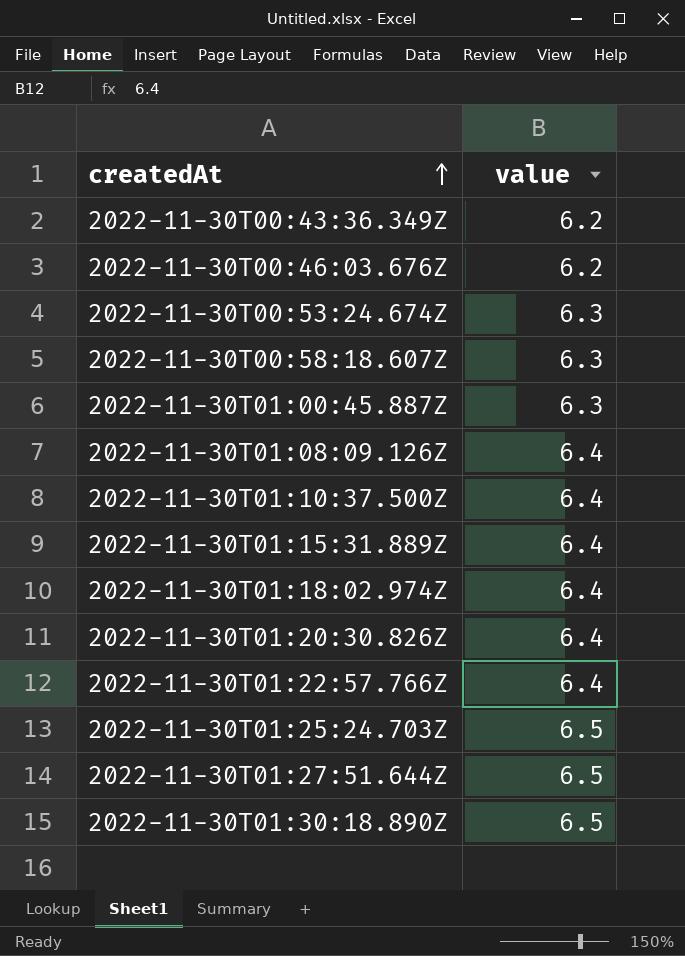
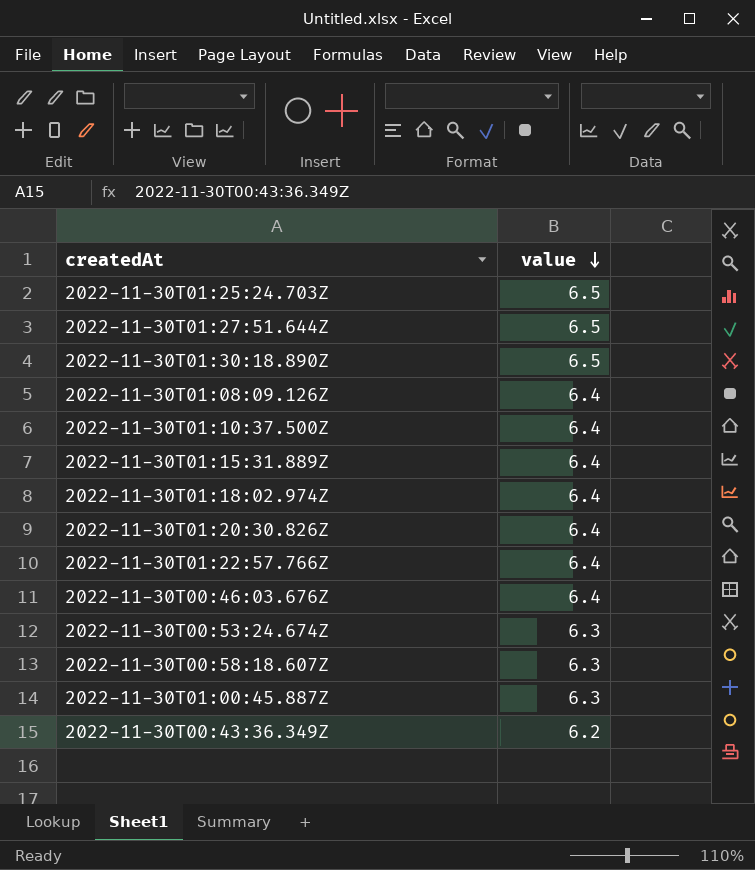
row order: createdAt ascending -> value descending
2022-11-30T00:46:03.676Z | value: 6.2 -> 6.4

